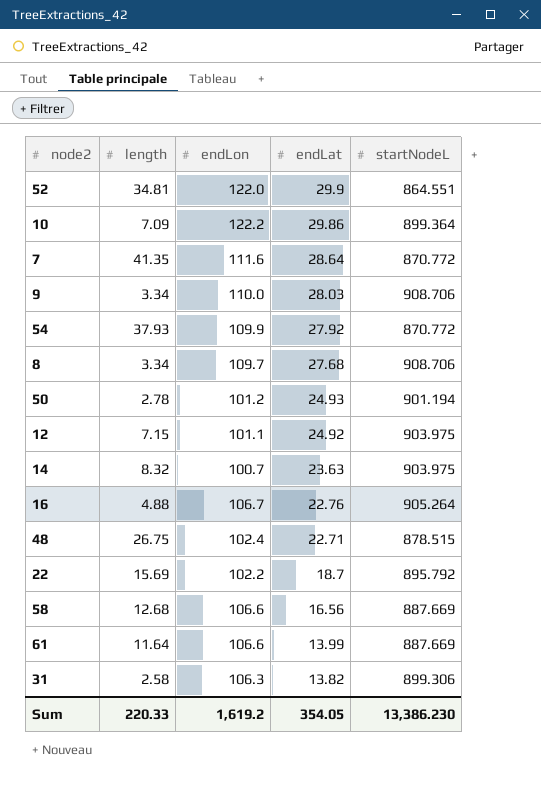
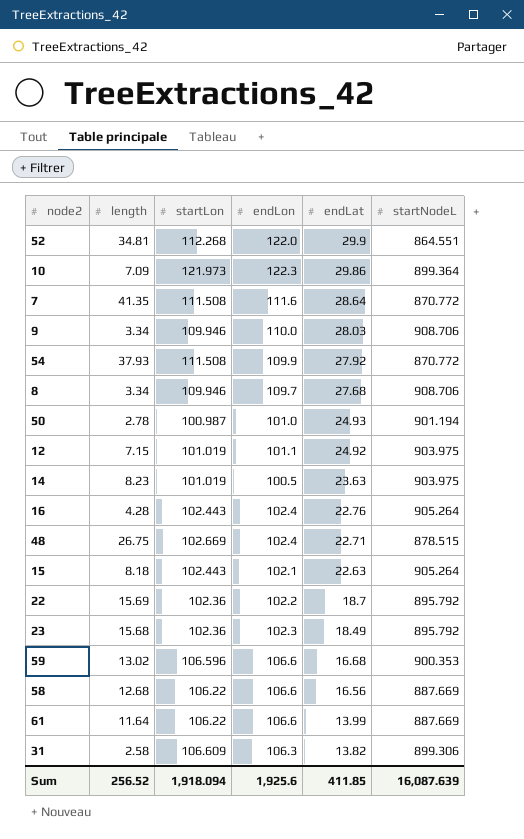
column startLon | position: none -> 3
10 | endLon: 122.2 -> 122.3
50 | endLon: 101.2 -> 101.0
14 | length: 8.32 -> 8.23
14 | endLon: 100.7 -> 100.5
16 | length: 4.88 -> 4.28
16 | endLon: 106.7 -> 102.4
row 15: none -> 8.18 | 102.443 | 102.1 | 22.63 | 905.264
row 23: none -> 15.68 | 102.36 | 102.3 | 18.49 | 895.792
row 59: none -> 13.02 | 106.596 | 106.6 | 16.68 | 900.353
Sum | length: 220.33 -> 256.52
Sum | endLon: 1,619.2 -> 1,925.6
Sum | endLat: 354.05 -> 411.85
Sum | startNodeL: 13,386.230 -> 16,087.639

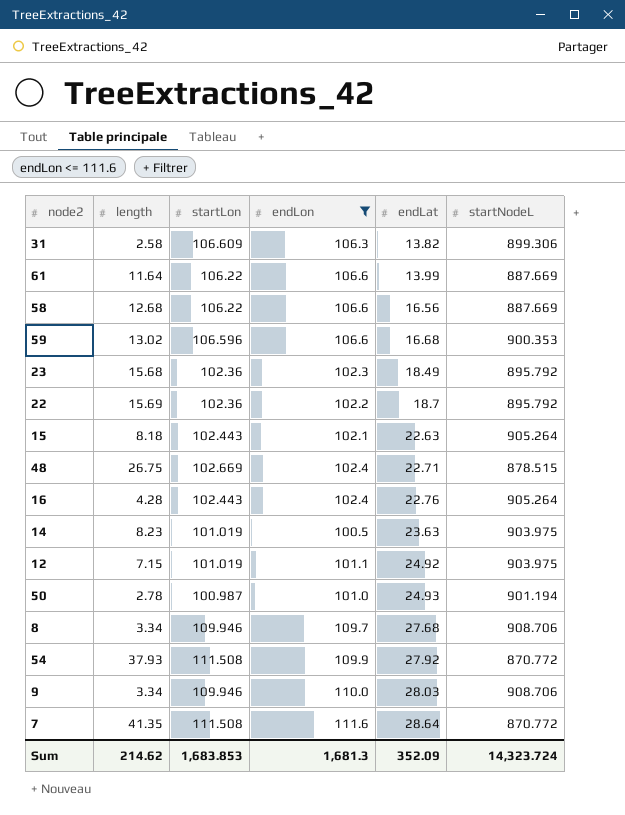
filter: none -> endLon <= 111.6
row order: endLat descending -> endLat ascending
Sum | length: 256.52 -> 214.62
Sum | startLon: 1,918.094 -> 1,683.853
Sum | endLon: 1,925.6 -> 1,681.3
Sum | endLat: 411.85 -> 352.09
Sum | startNodeL: 16,087.639 -> 14,323.724

